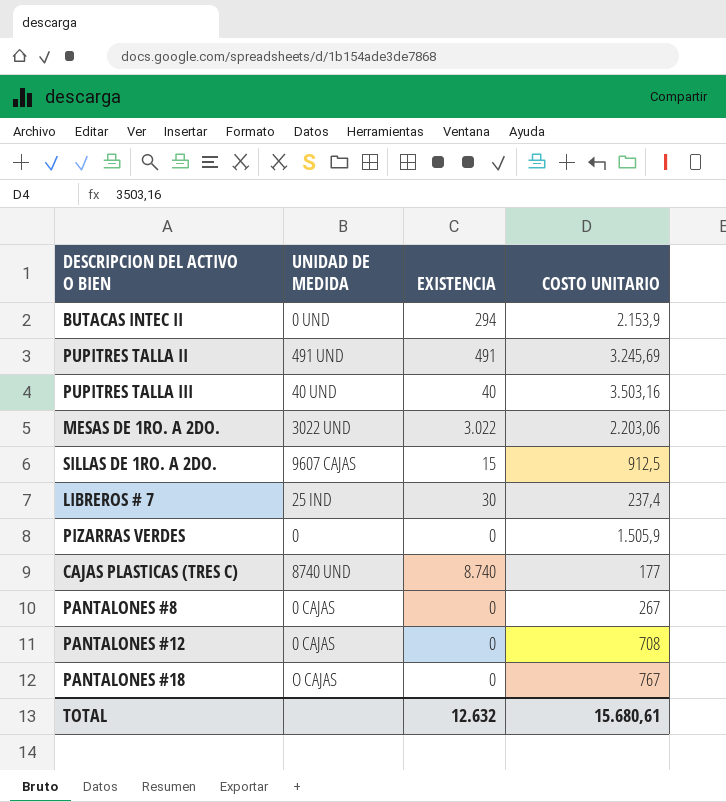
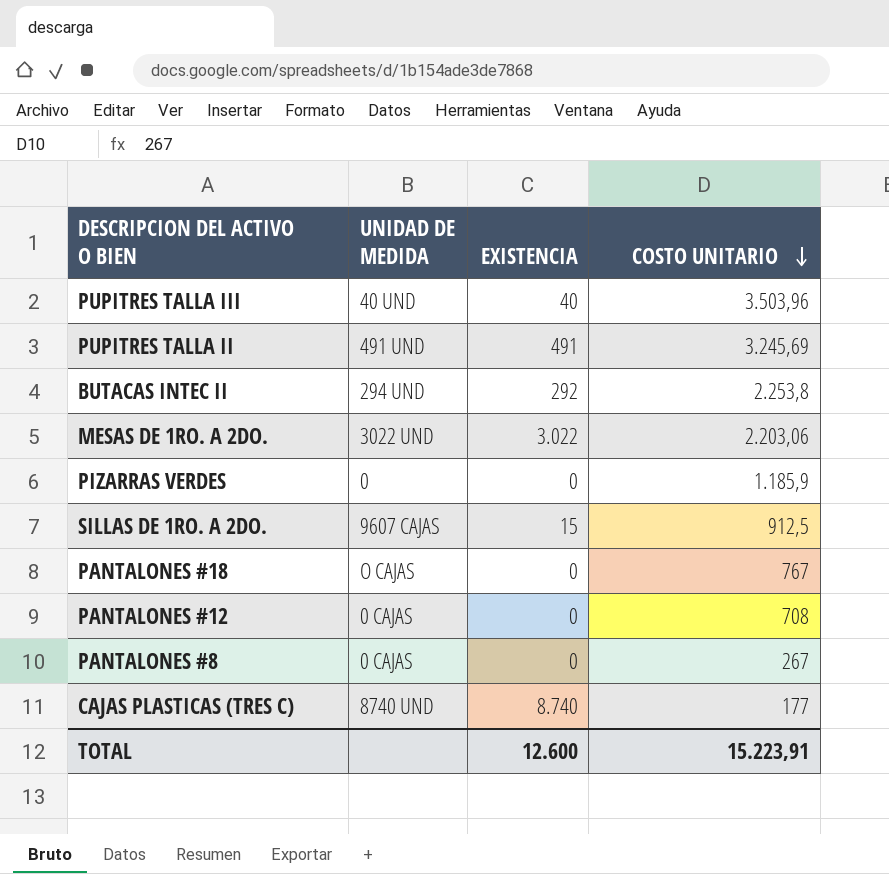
row order: none -> COSTO UNITARIO descending
row LIBREROS # 7: 25 IND | 30 | 237,4 -> none
PUPITRES TALLA III | COSTO UNITARIO: 3.503,16 -> 3.503,96
BUTACAS INTEC II | UNIDAD DE MEDIDA: 0 UND -> 294 UND
BUTACAS INTEC II | EXISTENCIA: 294 -> 292
BUTACAS INTEC II | COSTO UNITARIO: 2.153,9 -> 2.253,8
PIZARRAS VERDES | COSTO UNITARIO: 1.505,9 -> 1.185,9
TOTAL | EXISTENCIA: 12.632 -> 12.600
TOTAL | COSTO UNITARIO: 15.680,61 -> 15.223,91

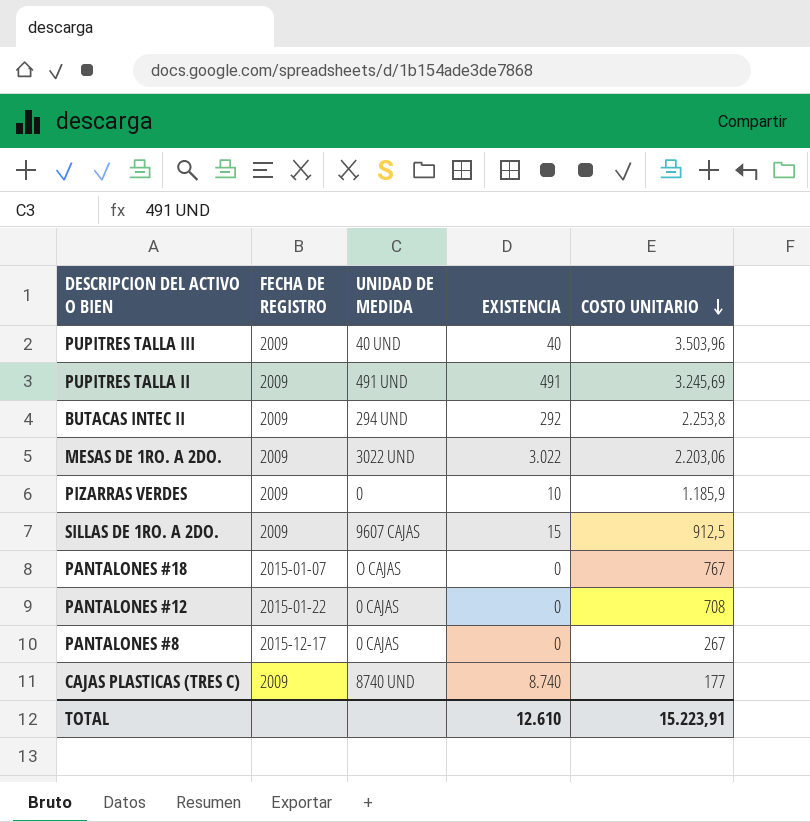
column FECHA DE REGISTRO | position: none -> 2
PIZARRAS VERDES | EXISTENCIA: 0 -> 10
TOTAL | EXISTENCIA: 12.600 -> 12.610

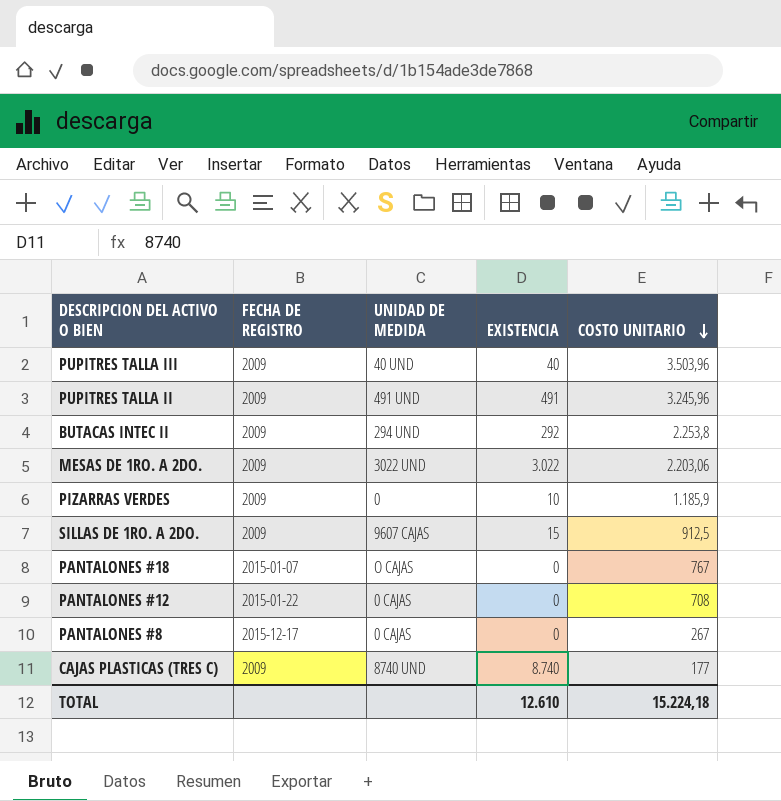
PUPITRES TALLA II | COSTO UNITARIO: 3.245,69 -> 3.245,96
TOTAL | COSTO UNITARIO: 15.223,91 -> 15.224,18

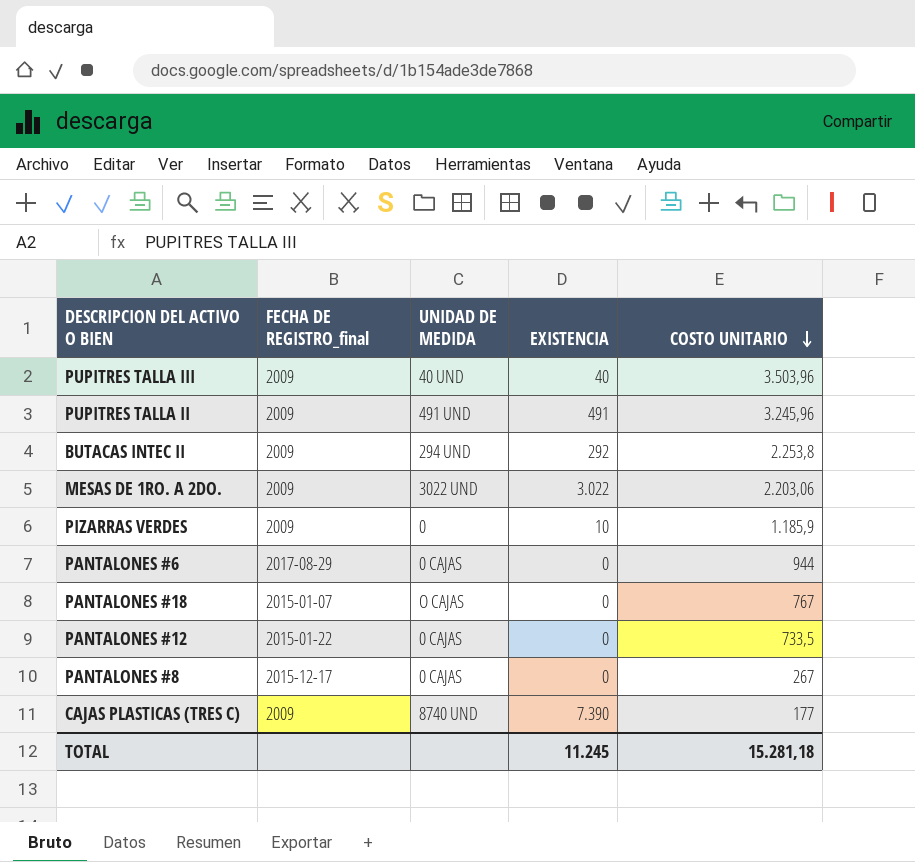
column name: FECHA DE REGISTRO -> FECHA DE REGISTRO_final
row SILLAS DE 1RO. A 2DO.: 2009 | 9607 CAJAS | 15 | 912,5 -> none
row PANTALONES #6: none -> 2017-08-29 | 0 CAJAS | 0 | 944
PANTALONES #12 | COSTO UNITARIO: 708 -> 733,5
CAJAS PLASTICAS (TRES C) | EXISTENCIA: 8.740 -> 7.390
TOTAL | EXISTENCIA: 12.610 -> 11.245
TOTAL | COSTO UNITARIO: 15.224,18 -> 15.281,18

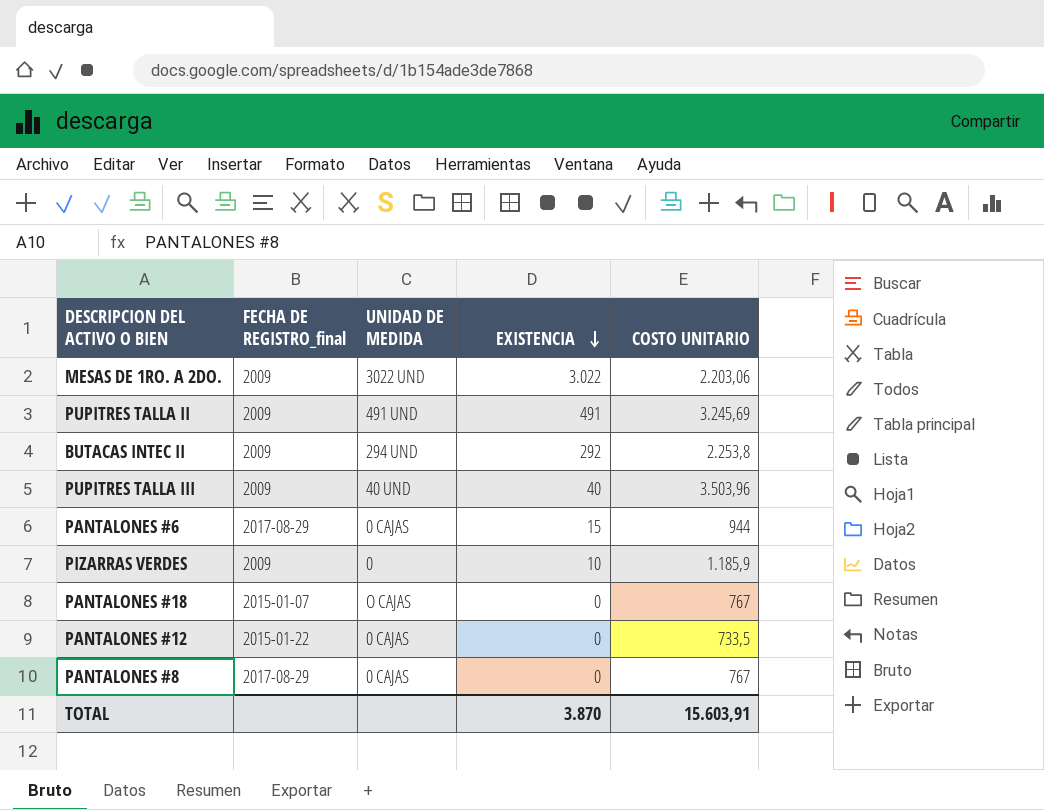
row order: COSTO UNITARIO descending -> EXISTENCIA descending
row CAJAS PLASTICAS (TRES C): 2009 | 8740 UND | 7.390 | 177 -> none
PUPITRES TALLA II | COSTO UNITARIO: 3.245,96 -> 3.245,69
PANTALONES #6 | EXISTENCIA: 0 -> 15
PANTALONES #8 | FECHA DE REGISTRO_final: 2015-12-17 -> 2017-08-29
PANTALONES #8 | COSTO UNITARIO: 267 -> 767
TOTAL | EXISTENCIA: 11.245 -> 3.870
TOTAL | COSTO UNITARIO: 15.281,18 -> 15.603,91

